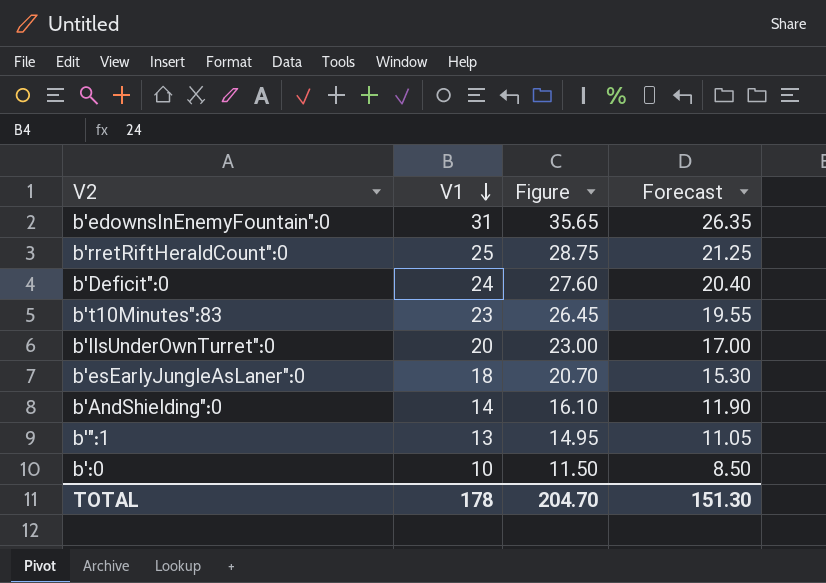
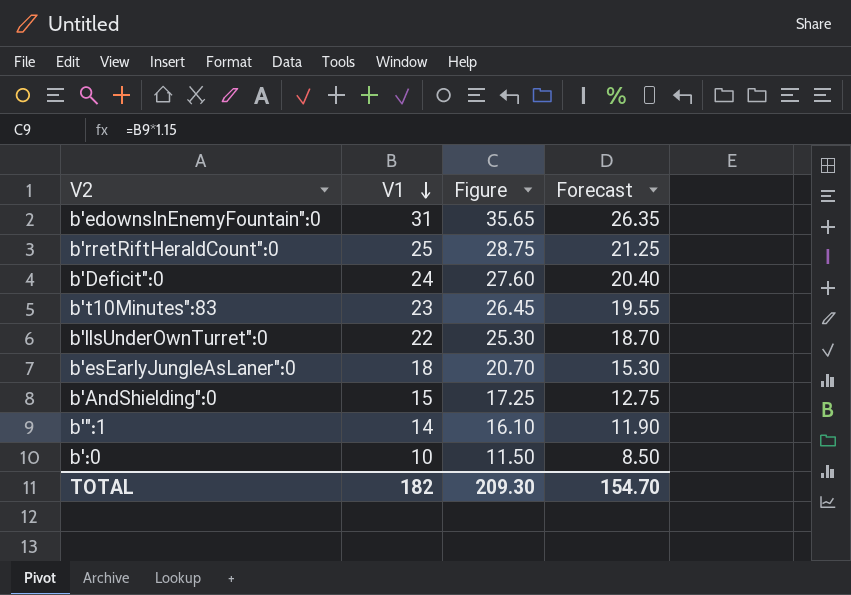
b'llsUnderOwnTurret":0 | V1: 20 -> 22
b'llsUnderOwnTurret":0 | Figure: 23.00 -> 25.30
b'llsUnderOwnTurret":0 | Forecast: 17.00 -> 18.70
b'AndShielding":0 | V1: 14 -> 15
b'AndShielding":0 | Figure: 16.10 -> 17.25
b'AndShielding":0 | Forecast: 11.90 -> 12.75
b'":1 | V1: 13 -> 14
b'":1 | Figure: 14.95 -> 16.10
b'":1 | Forecast: 11.05 -> 11.90
TOTAL | V1: 178 -> 182
TOTAL | Figure: 204.70 -> 209.30
TOTAL | Forecast: 151.30 -> 154.70

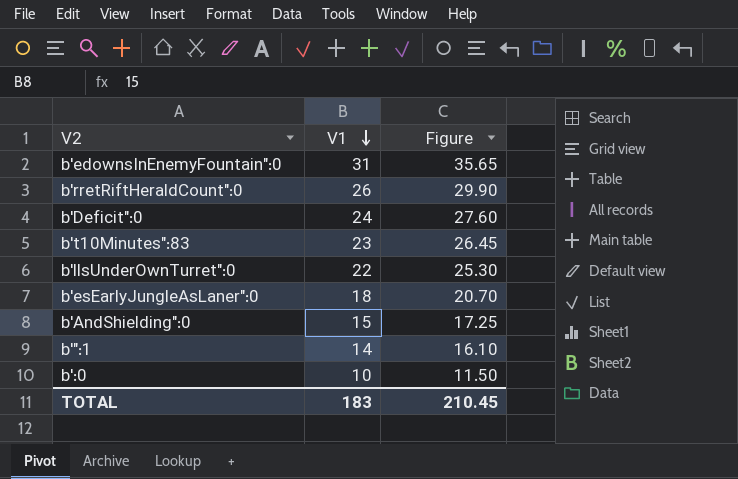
column Forecast | formula: [V1] * 0.85 -> none
b'rretRiftHeraldCount":0 | V1: 25 -> 26
b'rretRiftHeraldCount":0 | Figure: 28.75 -> 29.90
TOTAL | V1: 182 -> 183
TOTAL | Figure: 209.30 -> 210.45

